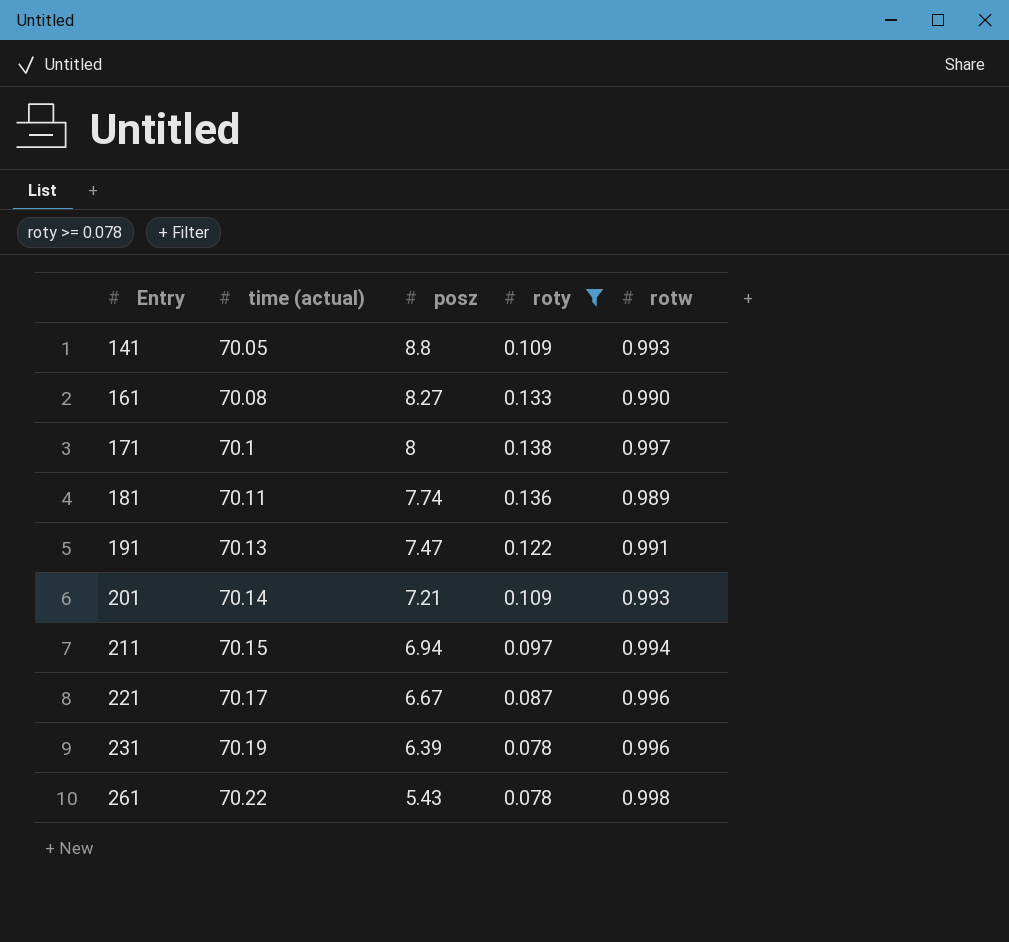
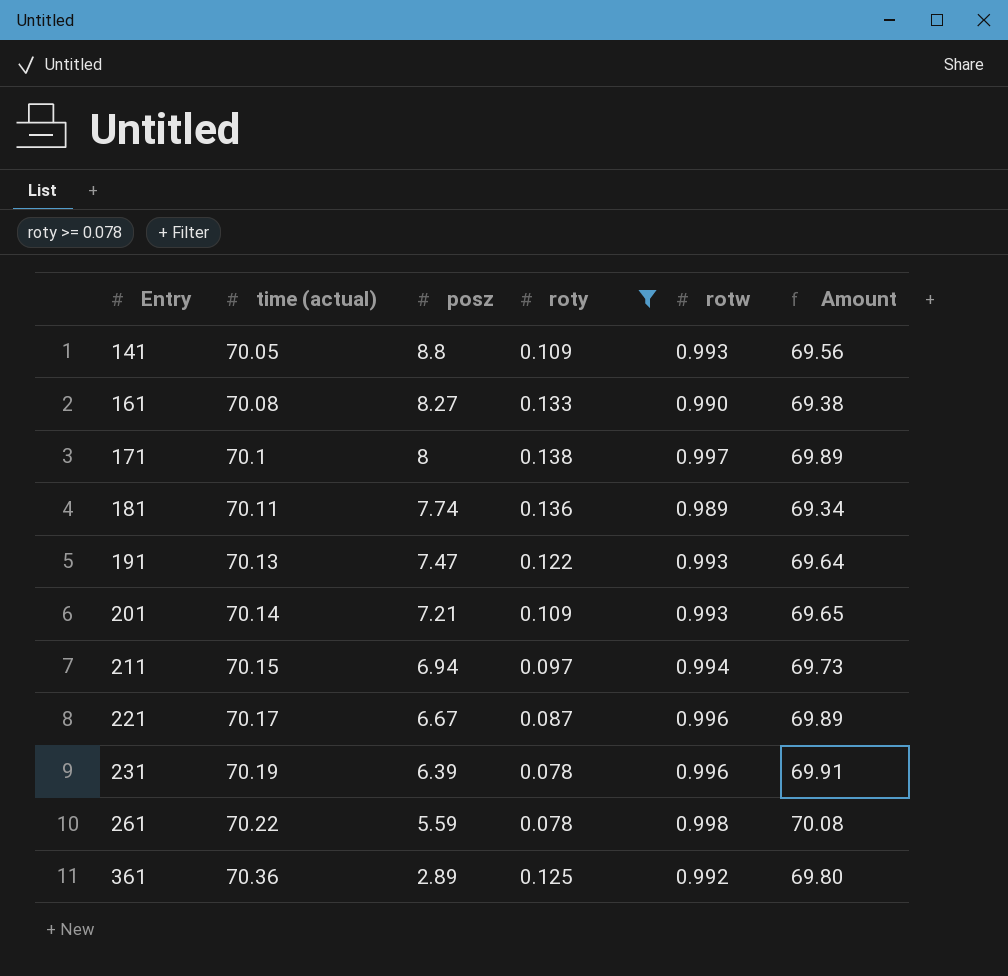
column Amount | formula: none -> [time (actual)] * [rotw]
191 | rotw: 0.991 -> 0.993
261 | posz: 5.43 -> 5.59
row 361: none -> 70.36 | 2.89 | 0.125 | 0.992 | 69.80

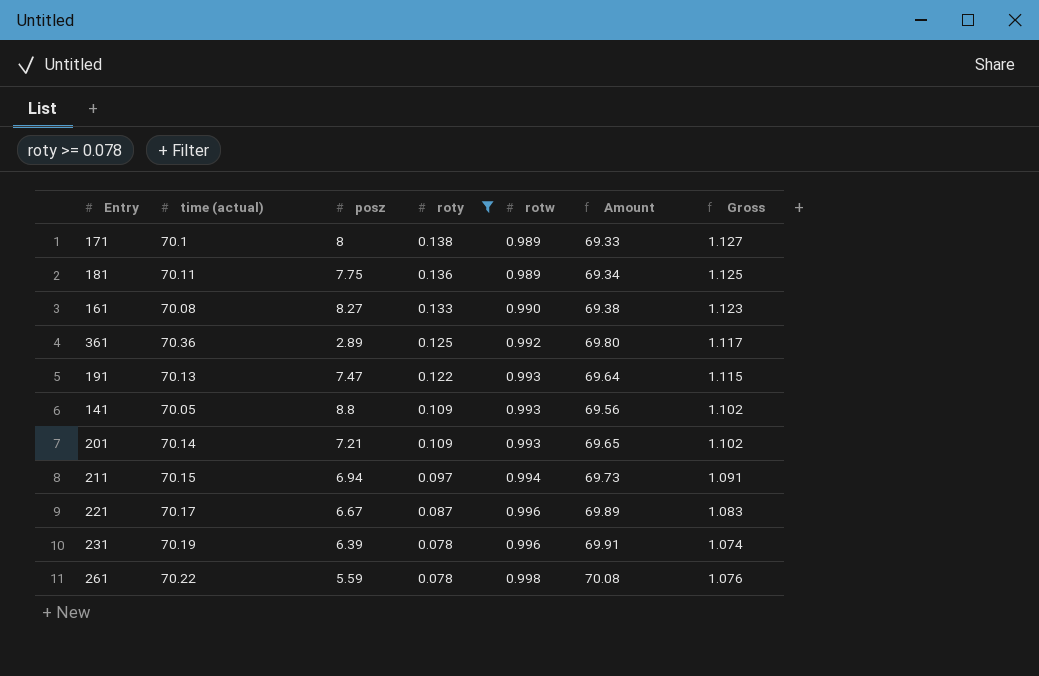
row order: Entry ascending -> roty descending
column Gross | formula: none -> [roty] + [rotw]
171 | rotw: 0.997 -> 0.989
171 | Amount: 69.89 -> 69.33
181 | posz: 7.74 -> 7.75

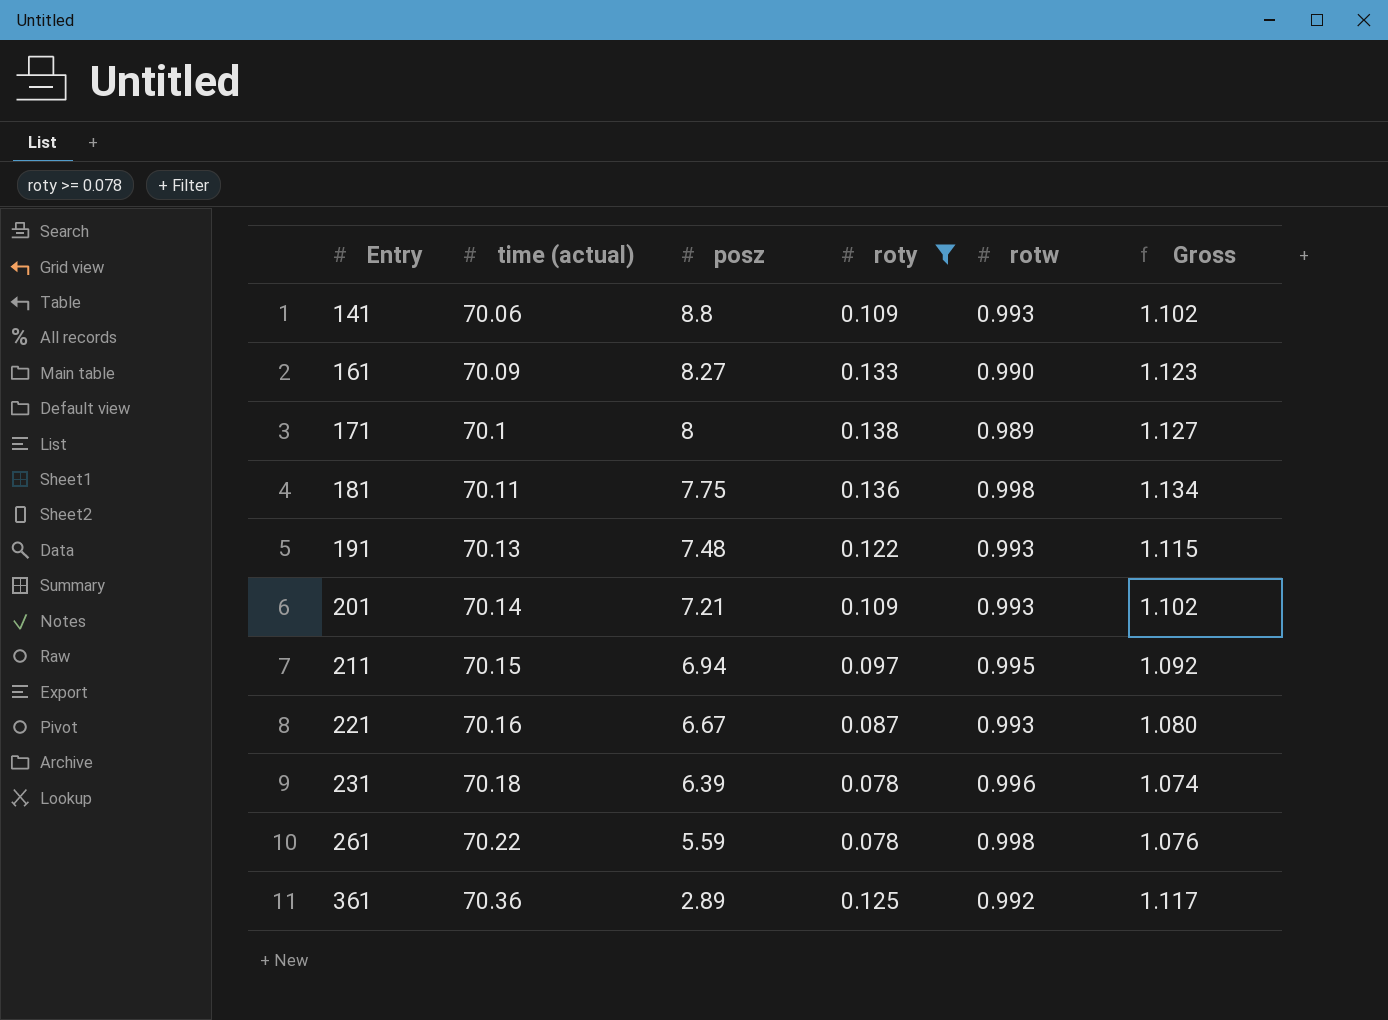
row order: roty descending -> Entry ascending
column Amount | formula: [time (actual)] * [rotw] -> none
141 | time (actual): 70.05 -> 70.06
161 | time (actual): 70.08 -> 70.09
181 | rotw: 0.989 -> 0.998
181 | Gross: 1.125 -> 1.134
191 | posz: 7.47 -> 7.48
211 | rotw: 0.994 -> 0.995
211 | Gross: 1.091 -> 1.092
221 | time (actual): 70.17 -> 70.16
221 | rotw: 0.996 -> 0.993
221 | Gross: 1.083 -> 1.080
231 | time (actual): 70.19 -> 70.18

